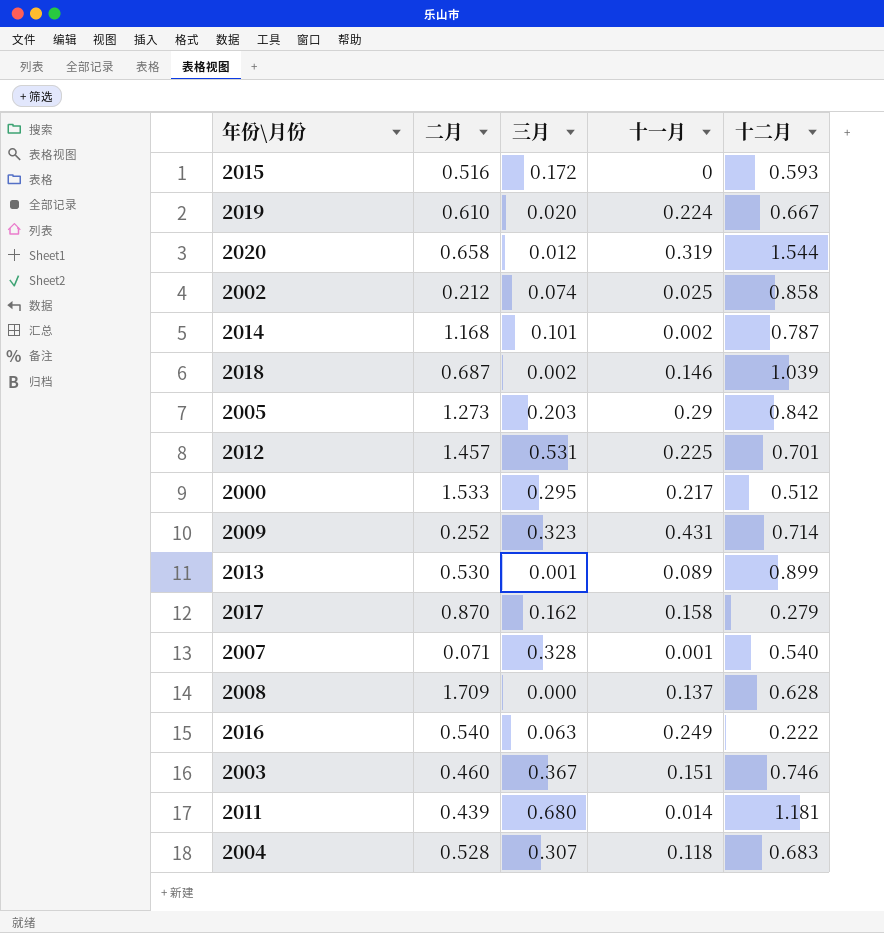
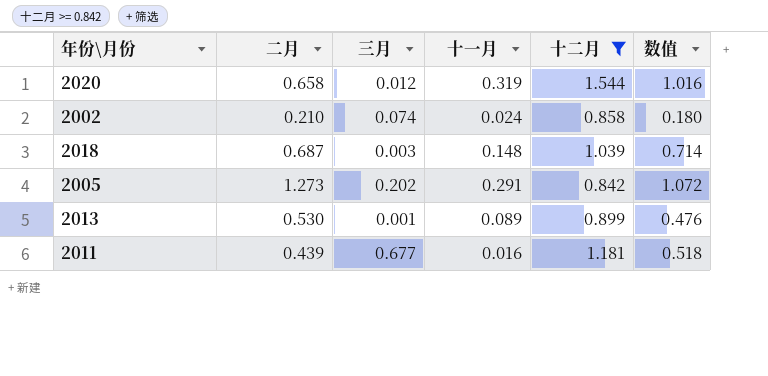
filter: none -> 十二月 >= 0.842
column 数值 | formula: none -> [二月] * [十二月]
2002 | 二月: 0.212 -> 0.210
2002 | 十一月: 0.025 -> 0.024
2018 | 三月: 0.002 -> 0.003
2018 | 十一月: 0.146 -> 0.148
2005 | 三月: 0.203 -> 0.202
2005 | 十一月: 0.29 -> 0.291
2011 | 三月: 0.680 -> 0.677
2011 | 十一月: 0.014 -> 0.016

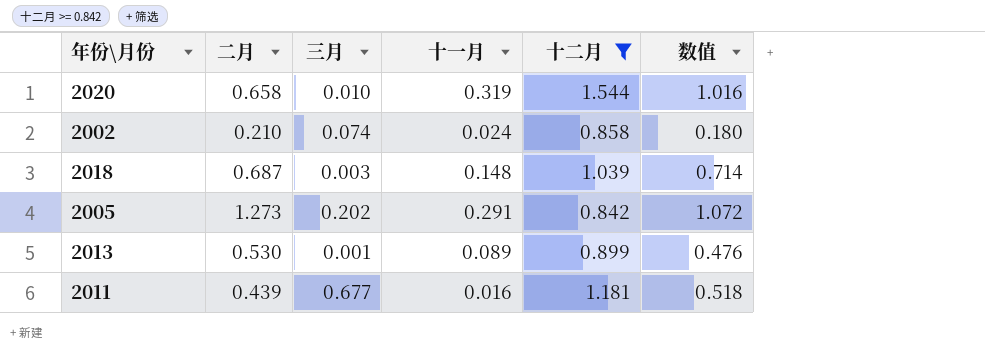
2020 | 三月: 0.012 -> 0.010

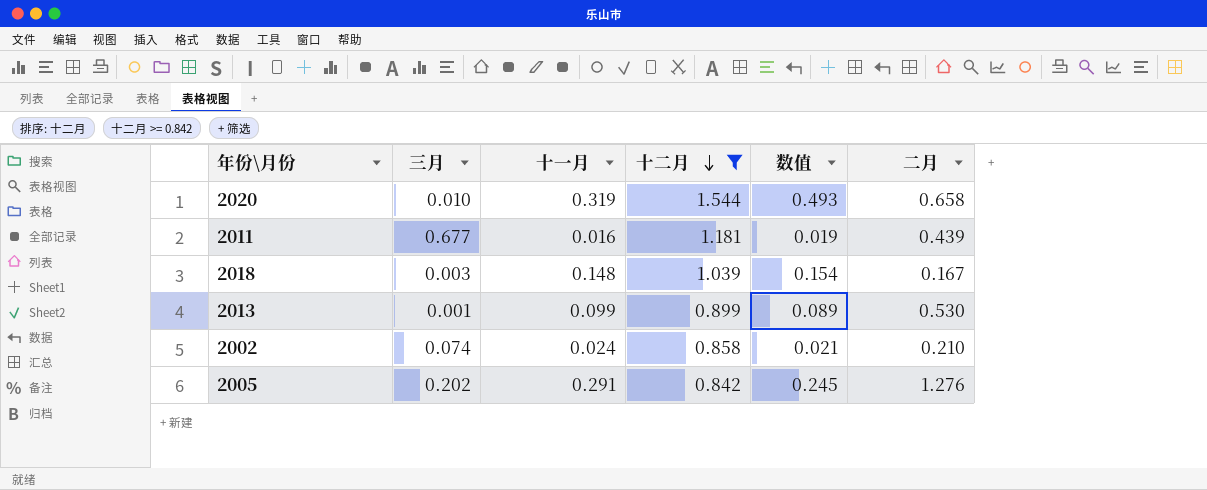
row order: none -> 十二月 descending
column 数值 | formula: [二月] * [十二月] -> [十一月] * [十二月]
column 二月 | position: 2 -> 6
2018 | 二月: 0.687 -> 0.167
2013 | 十一月: 0.089 -> 0.099
2005 | 二月: 1.273 -> 1.276

